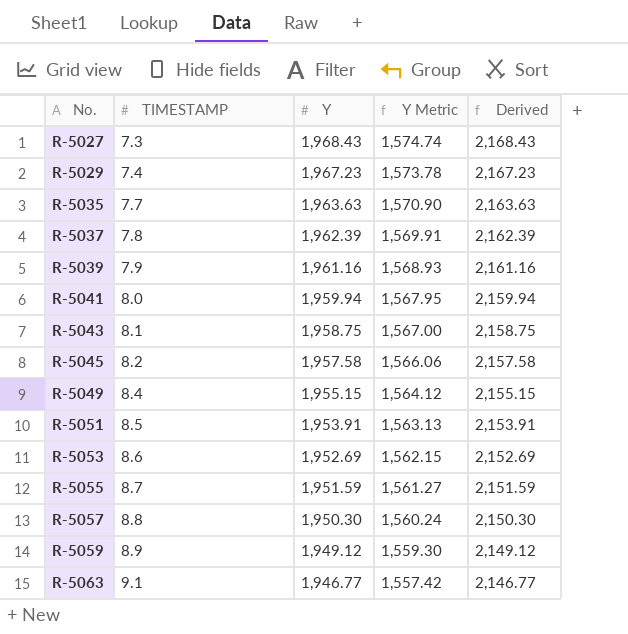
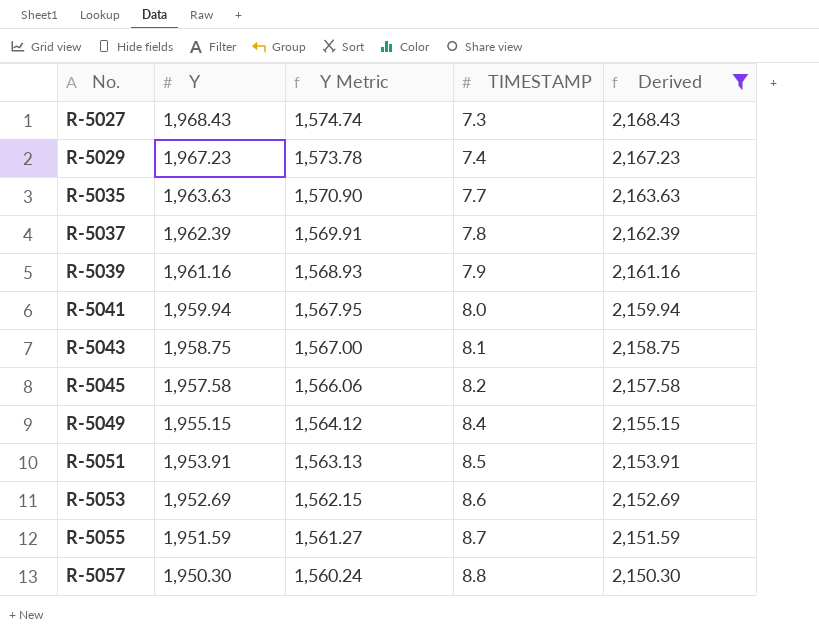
filter: none -> Derived >= 2,150.30
column TIMESTAMP | position: 2 -> 4

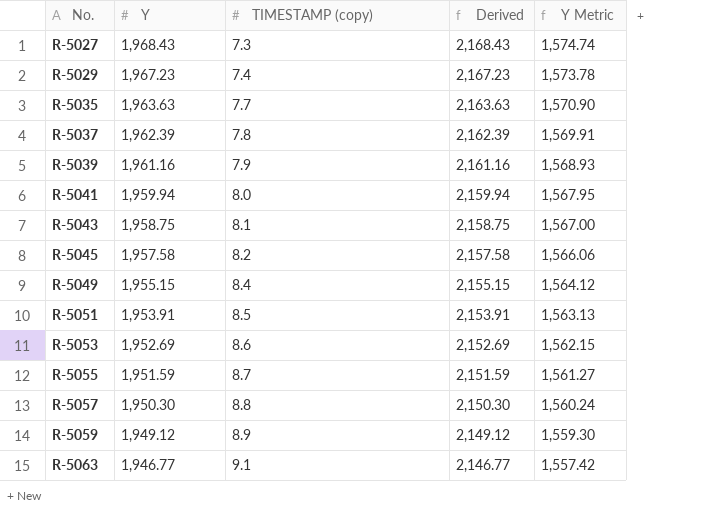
filter: Derived >= 2,150.30 -> none
column name: TIMESTAMP -> TIMESTAMP (copy)
column Y Metric | position: 3 -> 5

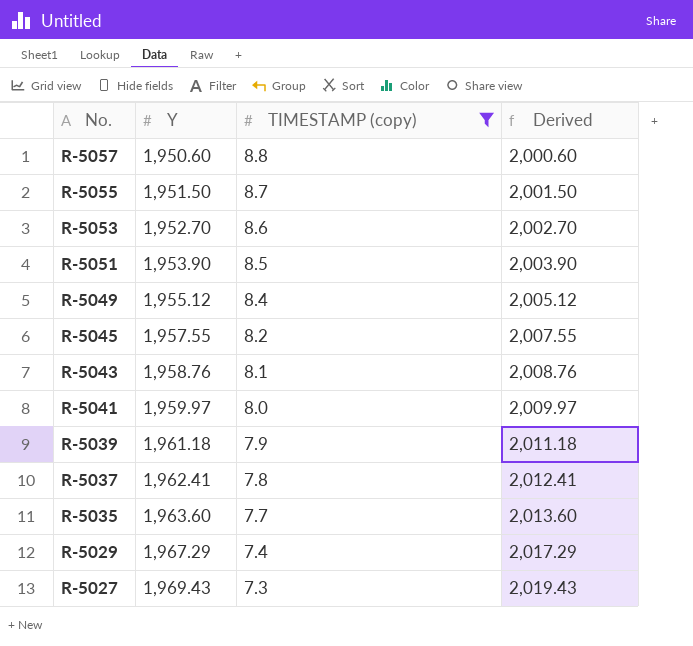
filter: none -> TIMESTAMP (copy) <= 8.8
row order: No. ascending -> No. descending
column Y Metric | formula: [Y] * 0.8 -> none
column Derived | formula: [Y] + 200 -> [Y] + 50
R-5057 | Y: 1,950.30 -> 1,950.60
R-5055 | Y: 1,951.59 -> 1,951.50
R-5053 | Y: 1,952.69 -> 1,952.70
R-5051 | Y: 1,953.91 -> 1,953.90
R-5049 | Y: 1,955.15 -> 1,955.12
R-5045 | Y: 1,957.58 -> 1,957.55
R-5043 | Y: 1,958.75 -> 1,958.76
R-5041 | Y: 1,959.94 -> 1,959.97
R-5039 | Y: 1,961.16 -> 1,961.18
R-5037 | Y: 1,962.39 -> 1,962.41
R-5035 | Y: 1,963.63 -> 1,963.60
R-5029 | Y: 1,967.23 -> 1,967.29
R-5027 | Y: 1,968.43 -> 1,969.43

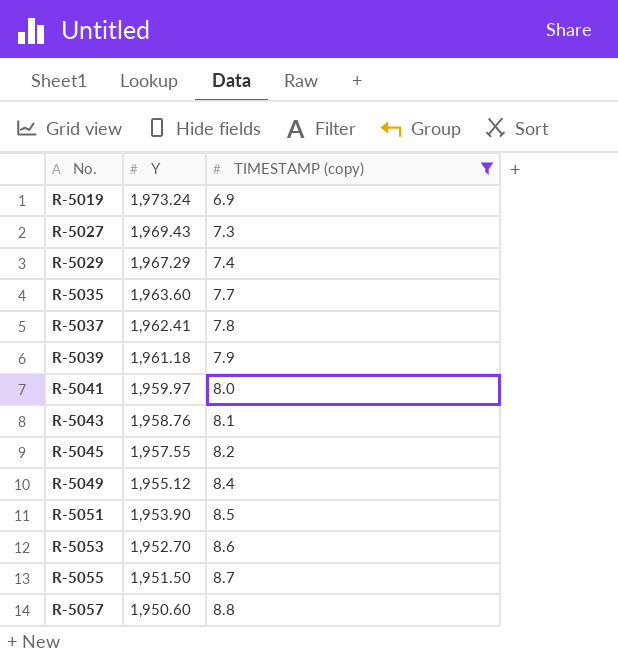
row order: No. descending -> No. ascending
column Derived | formula: [Y] + 50 -> none
row R-5019: none -> 1,973.24 | 6.9

